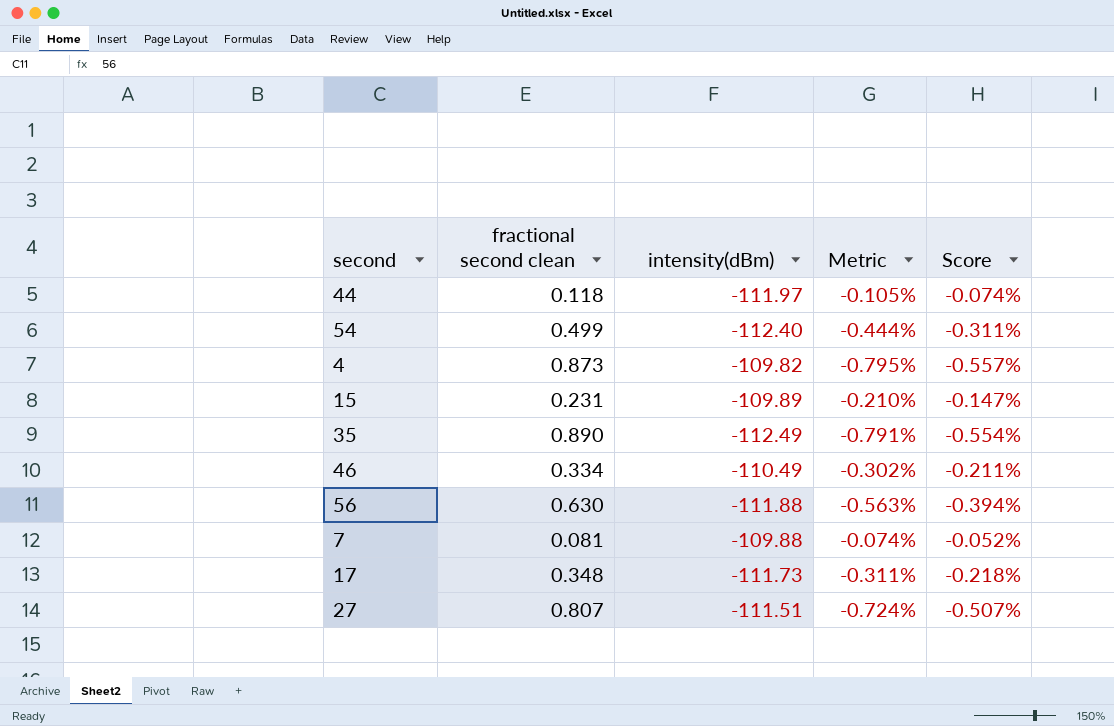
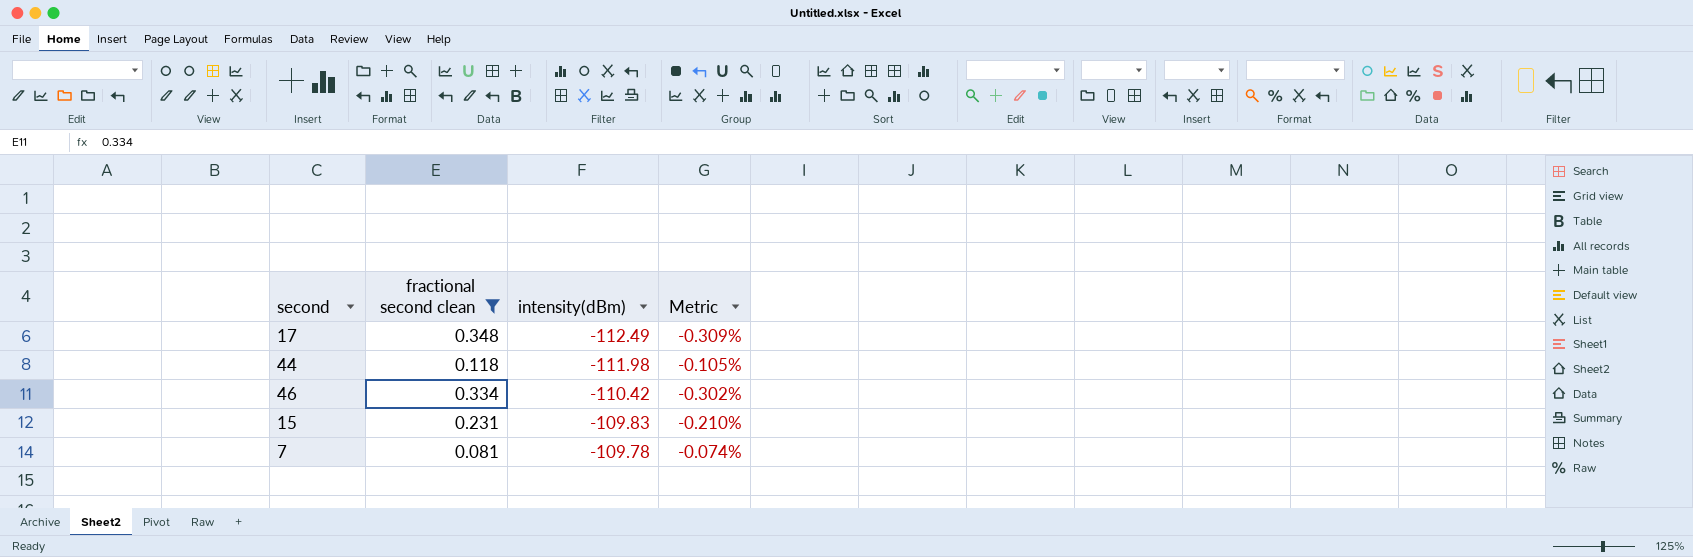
filter: none -> fractional second clean <= 0.348
row order: none -> intensity(dBm) ascending
column Score | formula: [Metric] * 0.7 -> none
17 | intensity(dBm): -111.73 -> -112.49
17 | Metric: -0.311% -> -0.309%
44 | intensity(dBm): -111.97 -> -111.98
46 | intensity(dBm): -110.49 -> -110.42
15 | intensity(dBm): -109.89 -> -109.83
7 | intensity(dBm): -109.88 -> -109.78

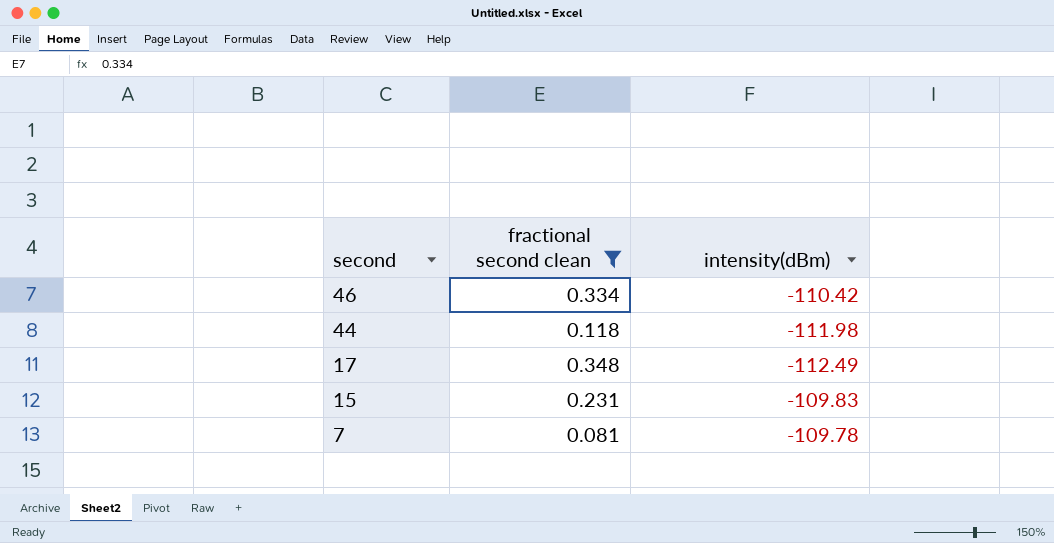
row order: intensity(dBm) ascending -> second descending
column Metric | formula: [fractional second clean] / [intensity(dBm)] -> none

